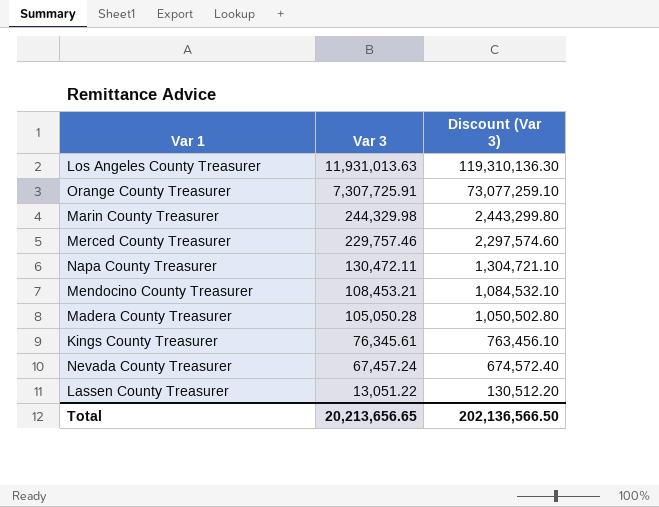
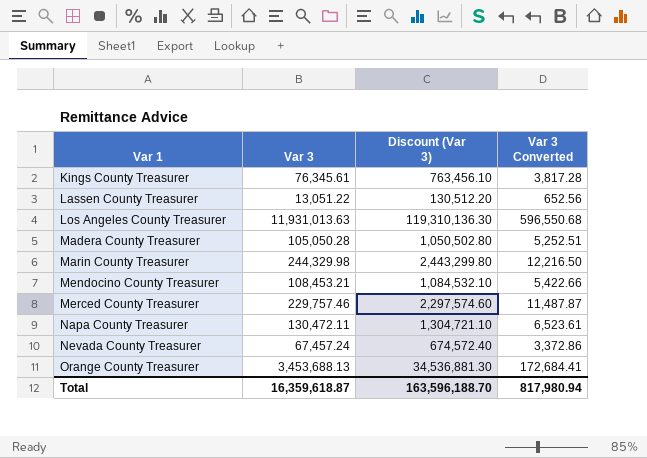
row order: Var 3 descending -> Var 1 ascending
column Var 3 Converted | formula: none -> [Var 3] * 0.05
Orange County Treasurer | Var 3: 7,307,725.91 -> 3,453,688.13
Orange County Treasurer | Discount (Var 3): 73,077,259.10 -> 34,536,881.30
Total | Var 3: 20,213,656.65 -> 16,359,618.87
Total | Discount (Var 3): 202,136,566.50 -> 163,596,188.70

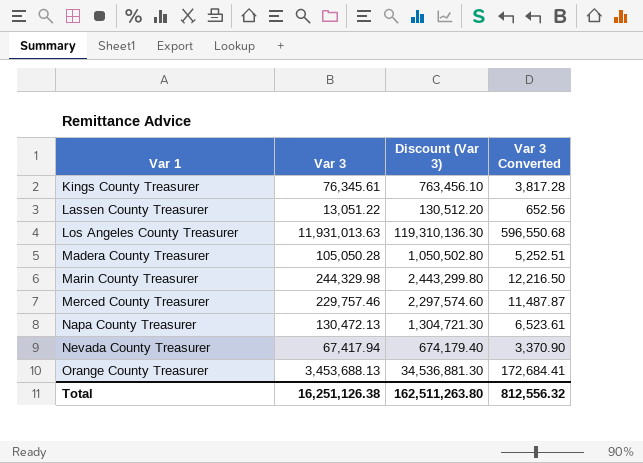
row Mendocino County Treasurer: 108,453.21 | 1,084,532.10 | 5,422.66 -> none
Napa County Treasurer | Var 3: 130,472.11 -> 130,472.13
Napa County Treasurer | Discount (Var 3): 1,304,721.10 -> 1,304,721.30
Nevada County Treasurer | Var 3: 67,457.24 -> 67,417.94
Nevada County Treasurer | Discount (Var 3): 674,572.40 -> 674,179.40
Nevada County Treasurer | Var 3 Converted: 3,372.86 -> 3,370.90
Total | Var 3: 16,359,618.87 -> 16,251,126.38
Total | Discount (Var 3): 163,596,188.70 -> 162,511,263.80
Total | Var 3 Converted: 817,980.94 -> 812,556.32

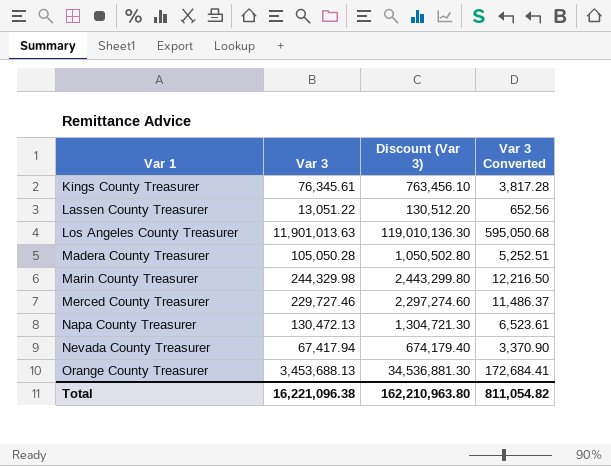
Los Angeles County Treasurer | Var 3: 11,931,013.63 -> 11,901,013.63
Los Angeles County Treasurer | Discount (Var 3): 119,310,136.30 -> 119,010,136.30
Los Angeles County Treasurer | Var 3 Converted: 596,550.68 -> 595,050.68
Merced County Treasurer | Var 3: 229,757.46 -> 229,727.46
Merced County Treasurer | Discount (Var 3): 2,297,574.60 -> 2,297,274.60
Merced County Treasurer | Var 3 Converted: 11,487.87 -> 11,486.37
Total | Var 3: 16,251,126.38 -> 16,221,096.38
Total | Discount (Var 3): 162,511,263.80 -> 162,210,963.80
Total | Var 3 Converted: 812,556.32 -> 811,054.82

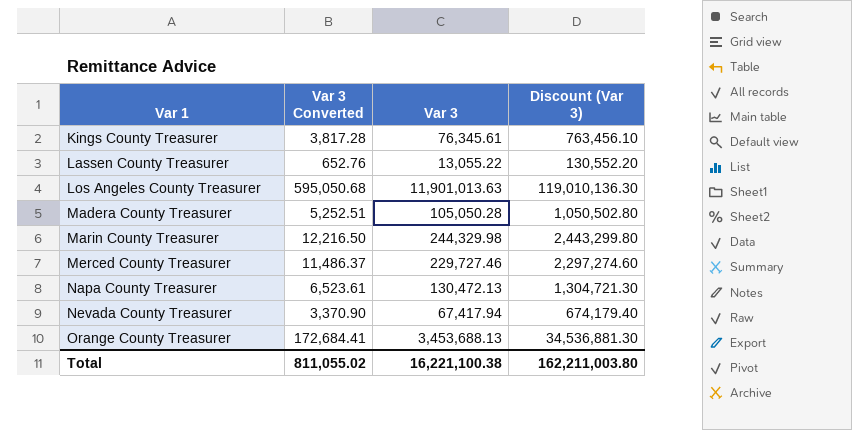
column Var 3 Converted | position: 4 -> 2
Lassen County Treasurer | Var 3 Converted: 652.56 -> 652.76
Lassen County Treasurer | Var 3: 13,051.22 -> 13,055.22
Lassen County Treasurer | Discount (Var 3): 130,512.20 -> 130,552.20
Total | Var 3 Converted: 811,054.82 -> 811,055.02
Total | Var 3: 16,221,096.38 -> 16,221,100.38
Total | Discount (Var 3): 162,210,963.80 -> 162,211,003.80

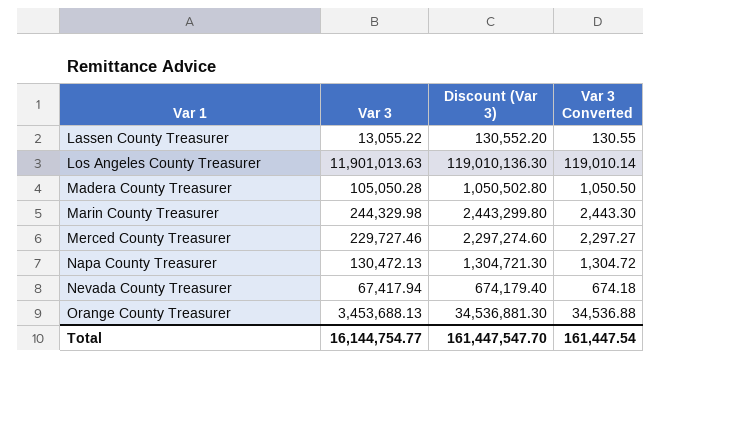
column Var 3 Converted | formula: [Var 3] * 0.05 -> [Var 3] * 0.01
column Var 3 Converted | position: 2 -> 4
row Kings County Treasurer: 3,817.28 | 76,345.61 | 763,456.10 -> none
Total | Var 3: 16,221,100.38 -> 16,144,754.77
Total | Discount (Var 3): 162,211,003.80 -> 161,447,547.70
Total | Var 3 Converted: 811,055.02 -> 161,447.54

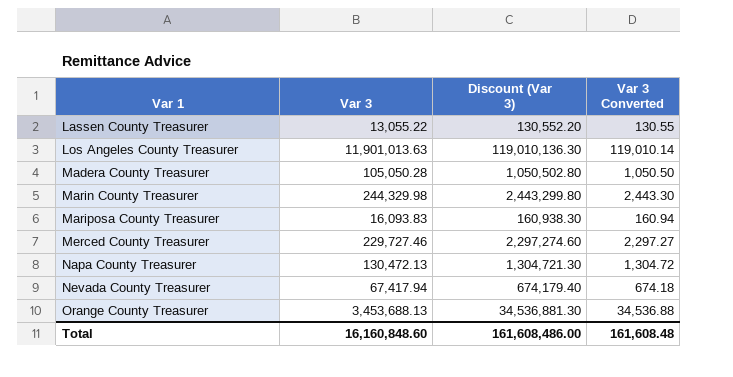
row Mariposa County Treasurer: none -> 16,093.83 | 160,938.30 | 160.94
Total | Var 3: 16,144,754.77 -> 16,160,848.60
Total | Discount (Var 3): 161,447,547.70 -> 161,608,486.00
Total | Var 3 Converted: 161,447.54 -> 161,608.48

